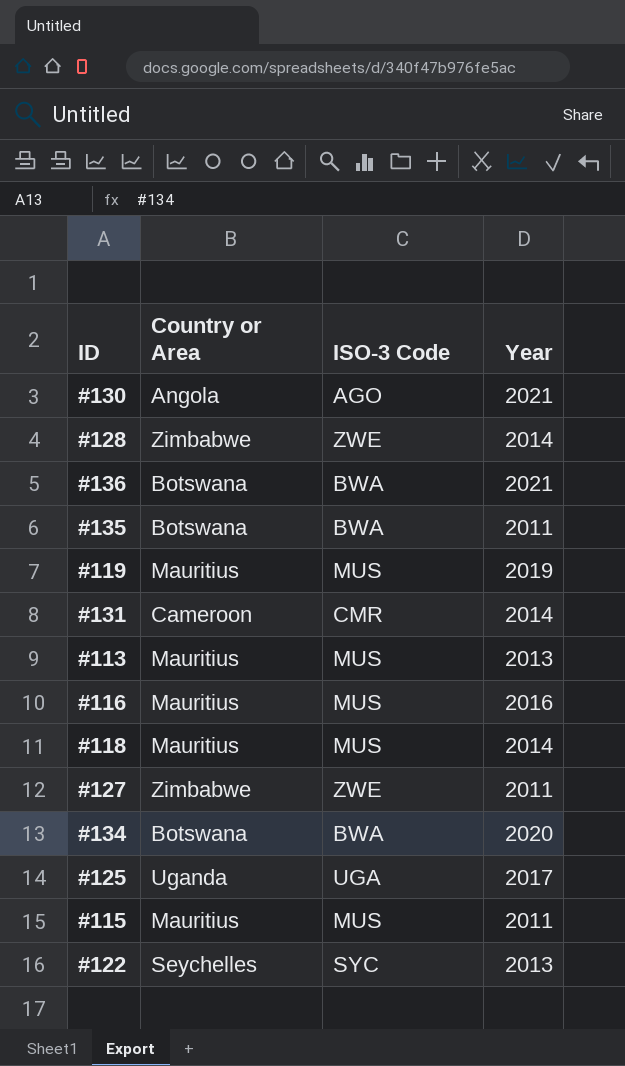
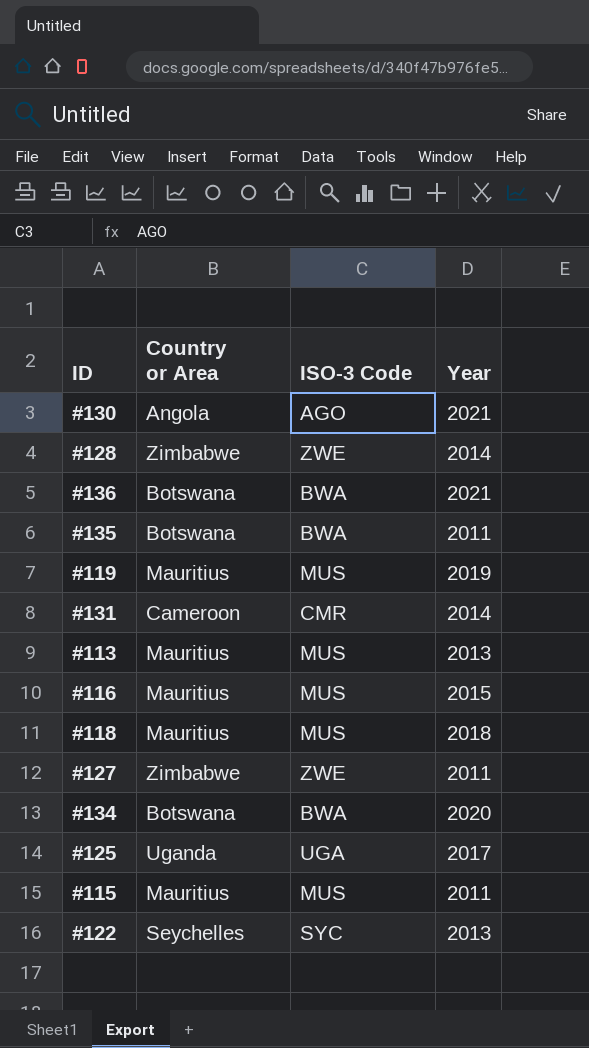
#116 | Year: 2016 -> 2015
#118 | Year: 2014 -> 2018

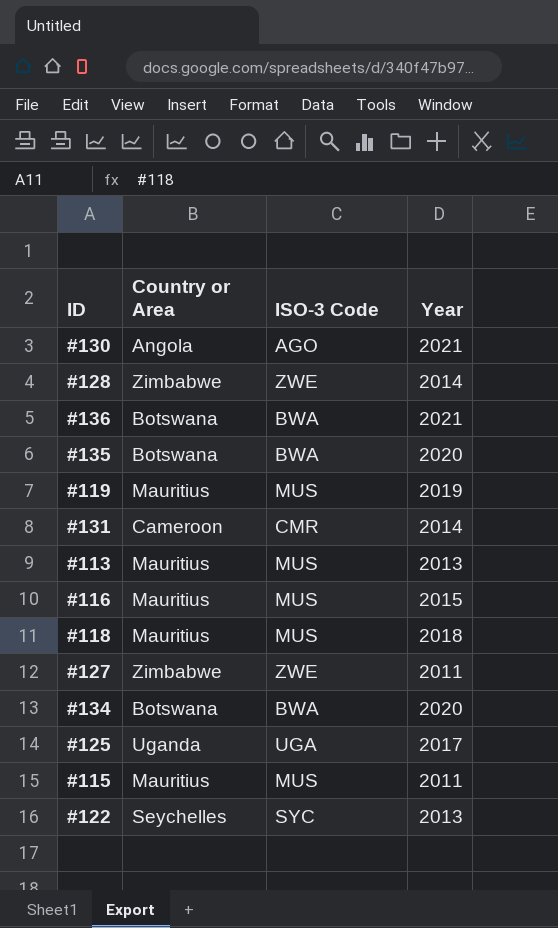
#135 | Year: 2011 -> 2020

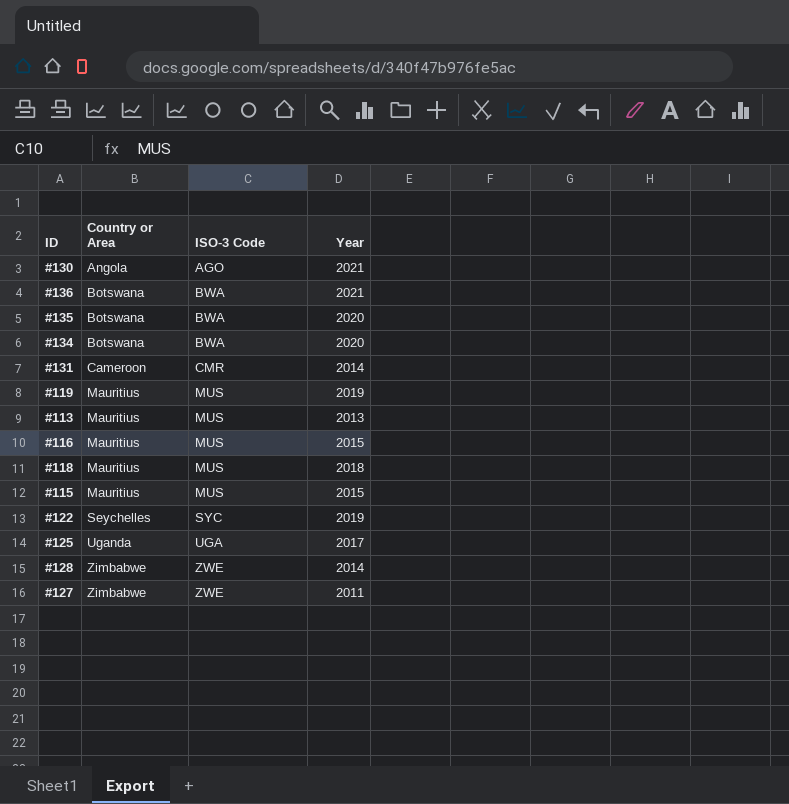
row order: none -> Country or Area ascending
#115 | Year: 2011 -> 2015
#122 | Year: 2013 -> 2019

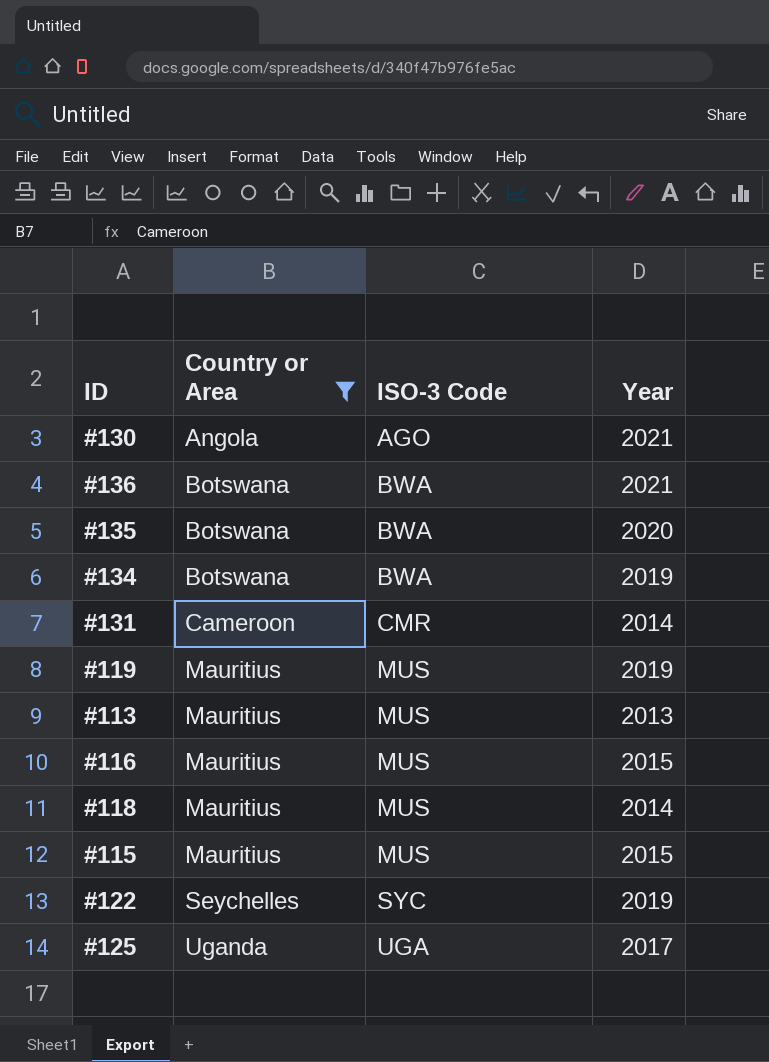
filter: none -> Country or Area != Zimbabwe
#134 | Year: 2020 -> 2019
#118 | Year: 2018 -> 2014

